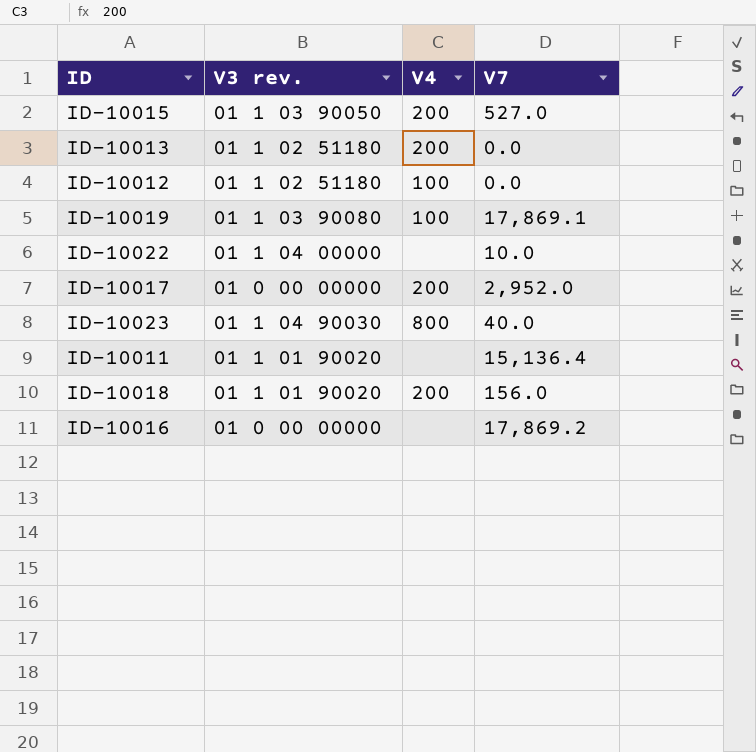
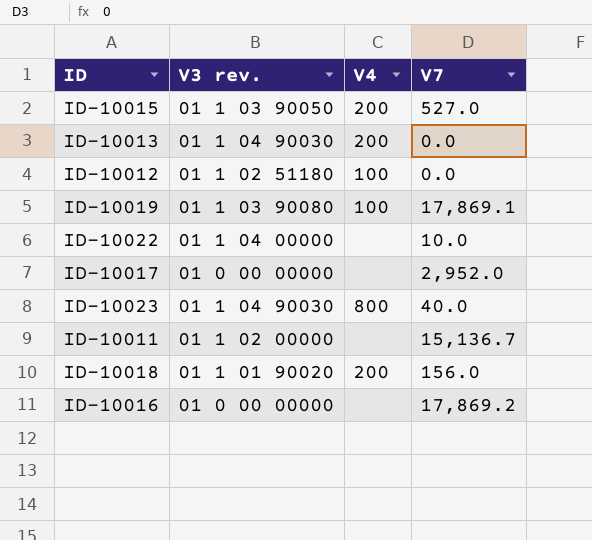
ID-10013 | V3 rev.: 01 1 02 51180 -> 01 1 04 90030
ID-10017 | V4: 200 -> none
ID-10011 | V3 rev.: 01 1 01 90020 -> 01 1 02 00000
ID-10011 | V7: 15,136.4 -> 15,136.7

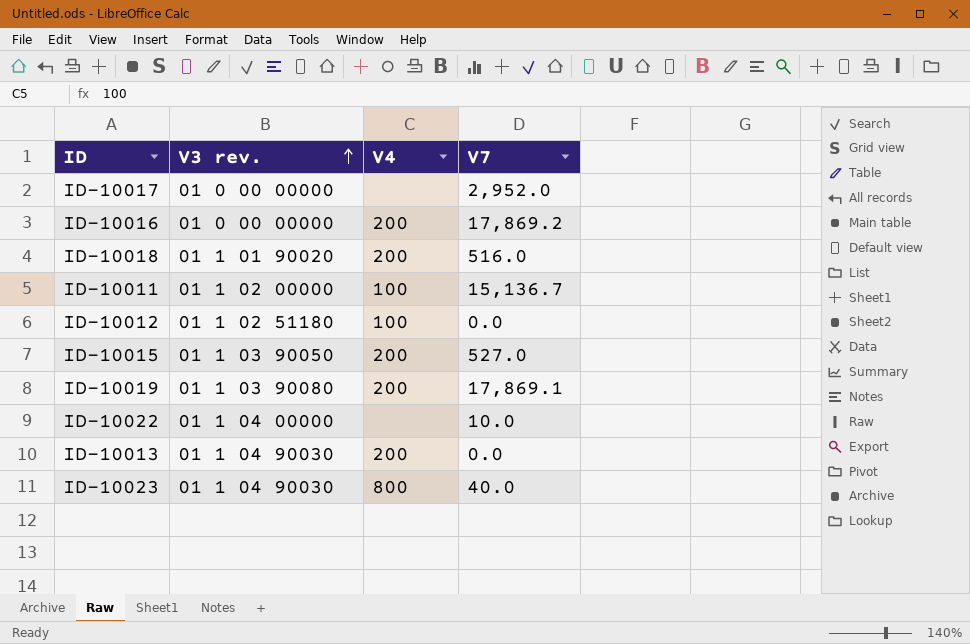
row order: none -> V3 rev. ascending
ID-10016 | V4: none -> 200
ID-10018 | V7: 156.0 -> 516.0
ID-10011 | V4: none -> 100
ID-10019 | V4: 100 -> 200

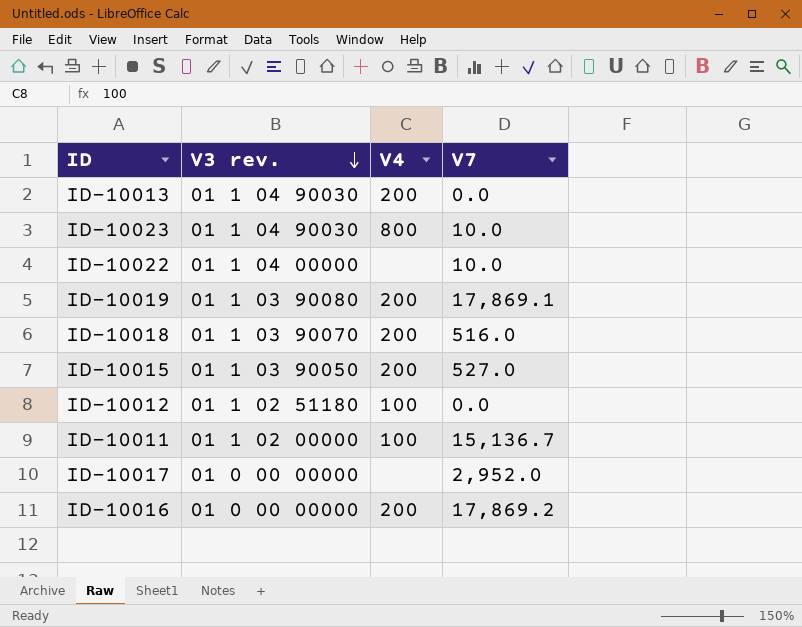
row order: V3 rev. ascending -> V3 rev. descending
ID-10023 | V7: 40.0 -> 10.0
ID-10018 | V3 rev.: 01 1 01 90020 -> 01 1 03 90070

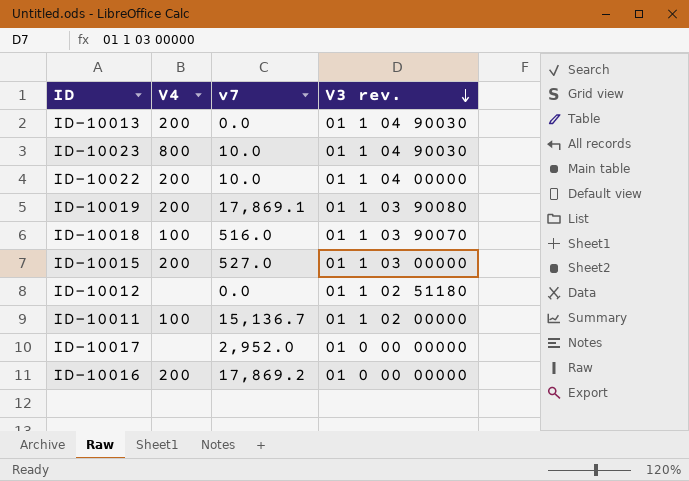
column name: V7 -> v7
column V3 rev. | position: 2 -> 4
ID-10022 | V4: none -> 200
ID-10018 | V4: 200 -> 100
ID-10015 | V3 rev.: 01 1 03 90050 -> 01 1 03 00000
ID-10012 | V4: 100 -> none

